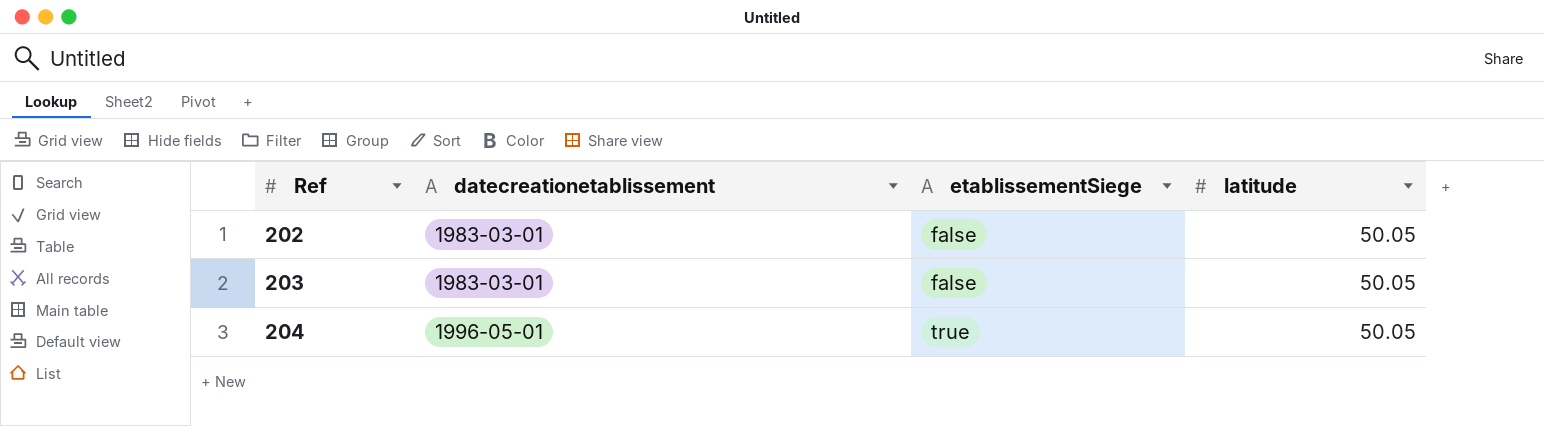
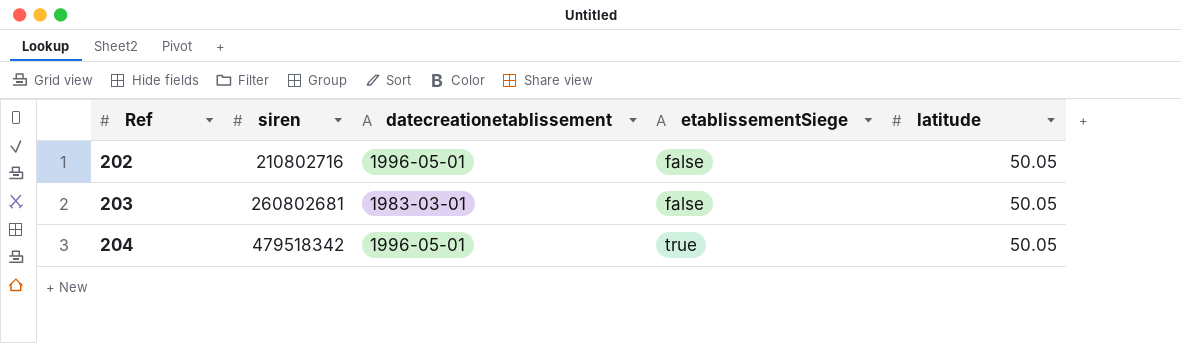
column siren | position: none -> 2
202 | datecreationetablissement: 1983-03-01 -> 1996-05-01

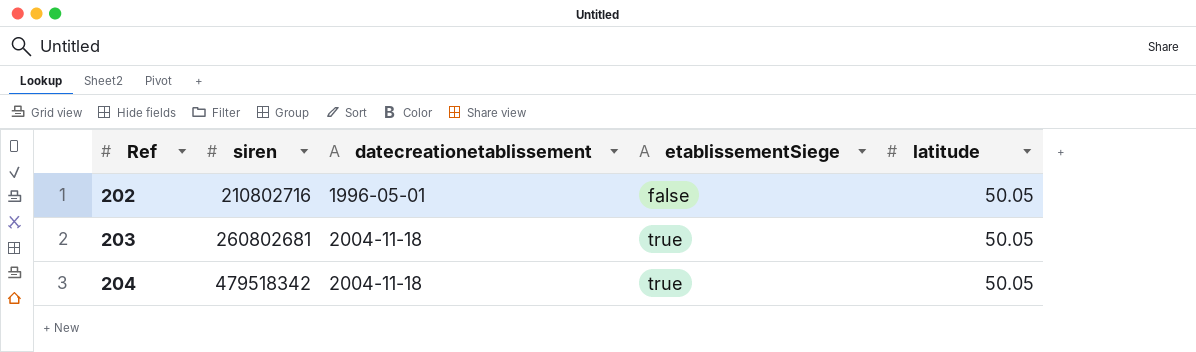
203 | datecreationetablissement: 1983-03-01 -> 2004-11-18
203 | etablissementSiege: false -> true
204 | datecreationetablissement: 1996-05-01 -> 2004-11-18

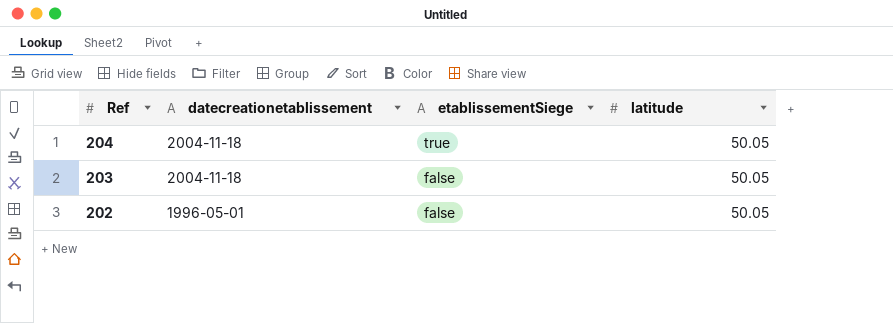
row order: Ref ascending -> Ref descending
column siren | position: 2 -> none
203 | etablissementSiege: true -> false

